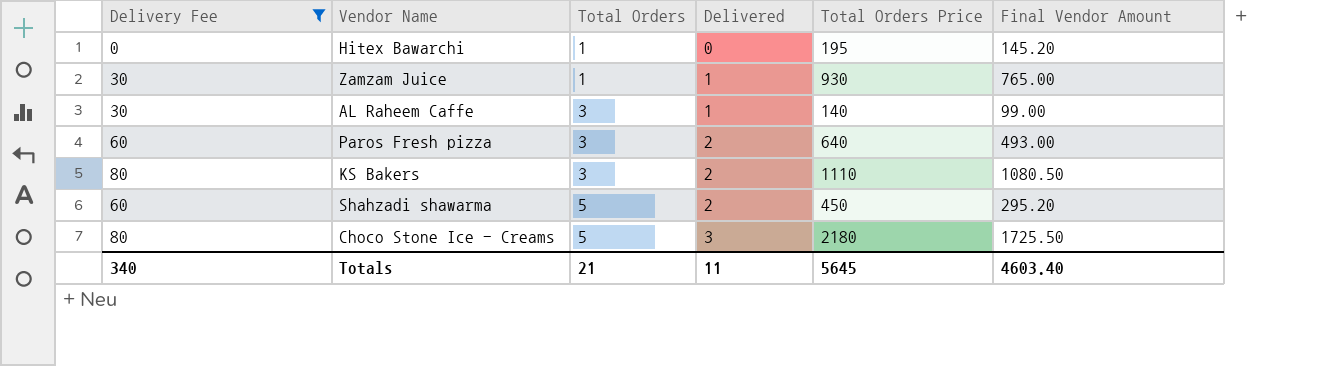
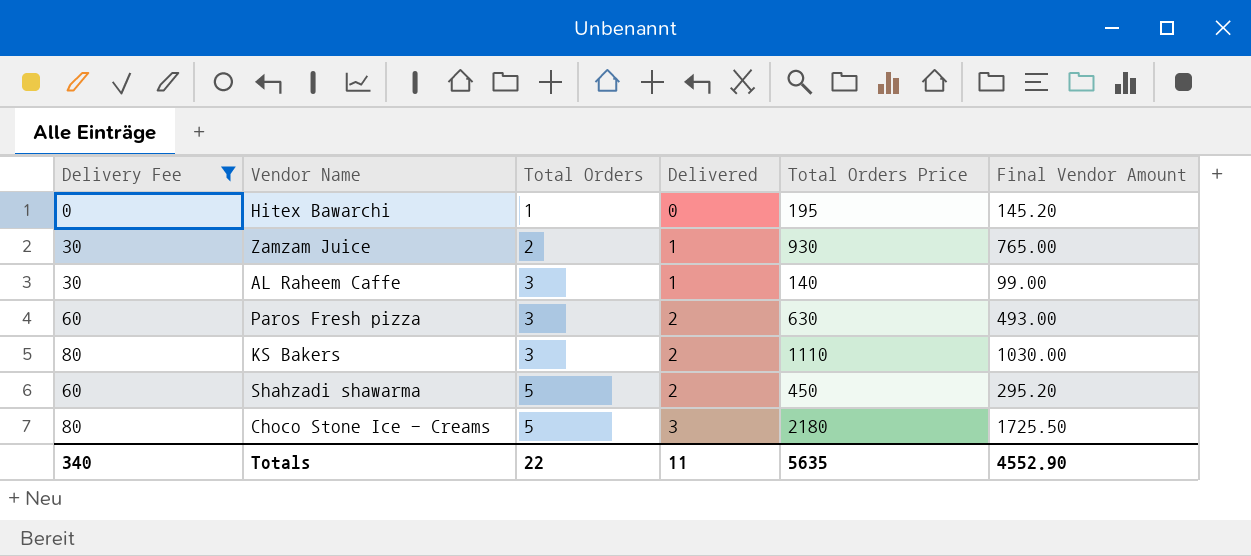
Zamzam Juice | Total Orders: 1 -> 2
Paros Fresh pizza | Total Orders Price: 640 -> 630
KS Bakers | Final Vendor Amount: 1080.50 -> 1030.00
Totals | Total Orders: 21 -> 22
Totals | Total Orders Price: 5645 -> 5635
Totals | Final Vendor Amount: 4603.40 -> 4552.90

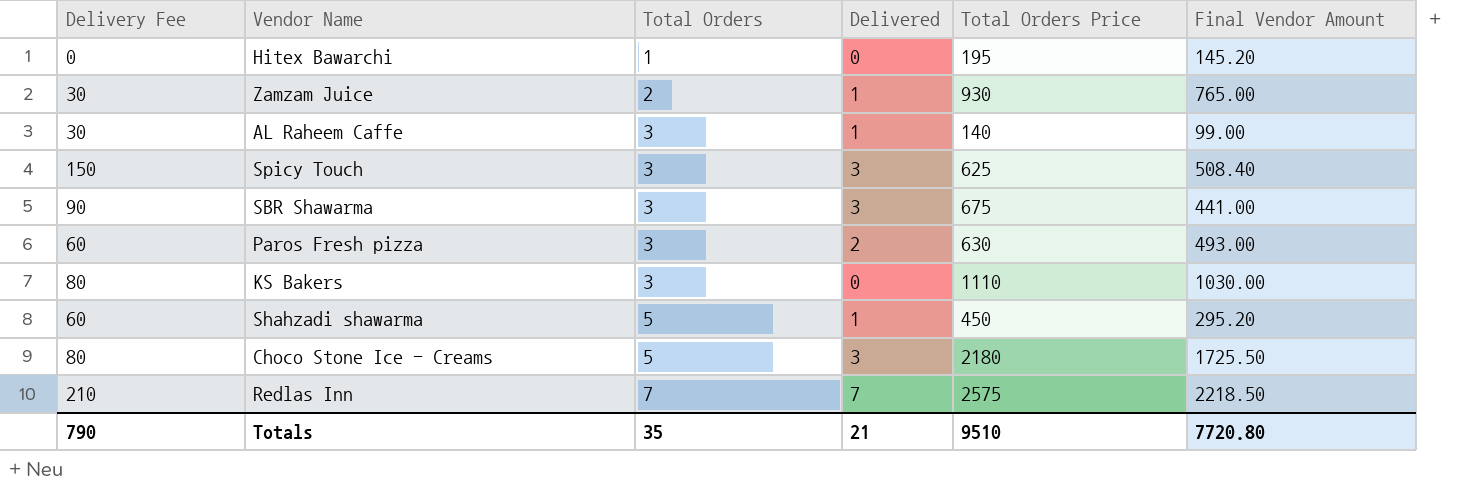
filter: Delivery Fee <= 80 -> none
KS Bakers | Delivered: 2 -> 0
Shahzadi shawarma | Delivered: 2 -> 1
Totals | Delivery Fee: 340 -> 790
Totals | Total Orders: 22 -> 35
Totals | Delivered: 11 -> 21
Totals | Total Orders Price: 5635 -> 9510
Totals | Final Vendor Amount: 4552.90 -> 7720.80

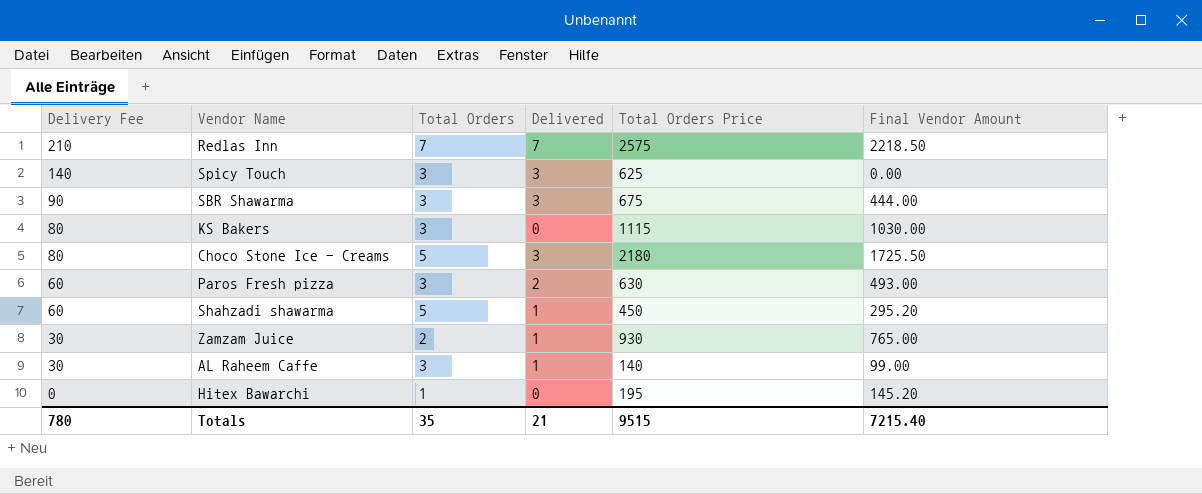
row order: Total Orders ascending -> Delivery Fee descending
Spicy Touch | Delivery Fee: 150 -> 140
Spicy Touch | Final Vendor Amount: 508.40 -> 0.00
SBR Shawarma | Final Vendor Amount: 441.00 -> 444.00
KS Bakers | Total Orders Price: 1110 -> 1115
Totals | Delivery Fee: 790 -> 780
Totals | Total Orders Price: 9510 -> 9515
Totals | Final Vendor Amount: 7720.80 -> 7215.40

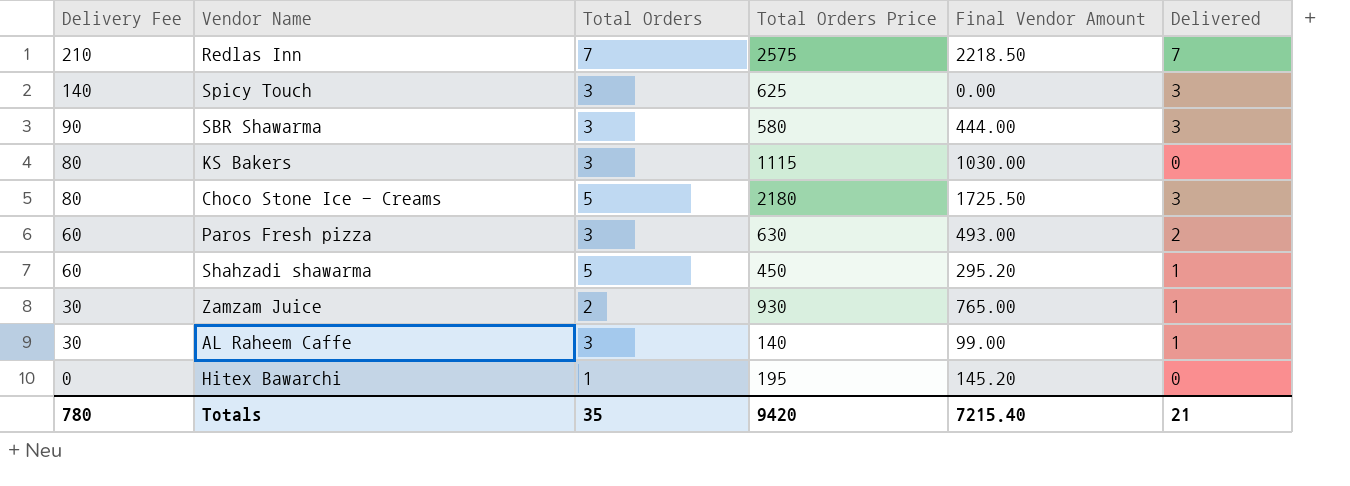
column Delivered | position: 4 -> 6
SBR Shawarma | Total Orders Price: 675 -> 580
Totals | Total Orders Price: 9515 -> 9420

